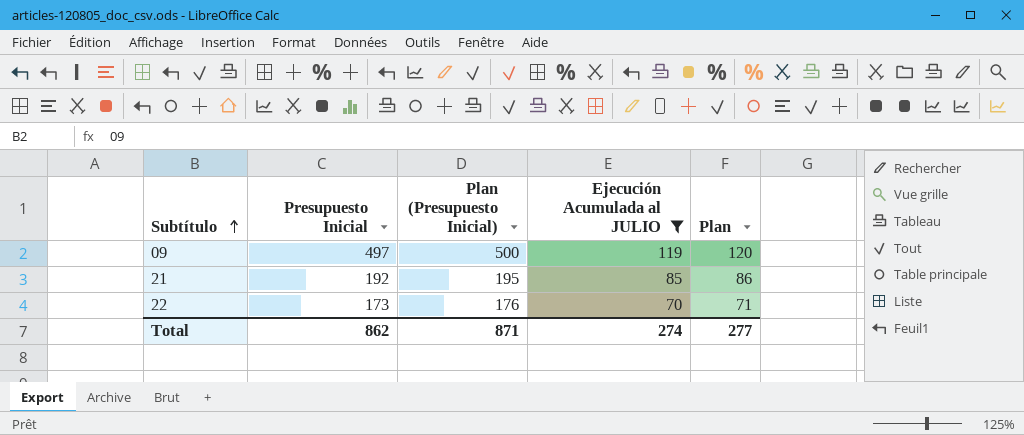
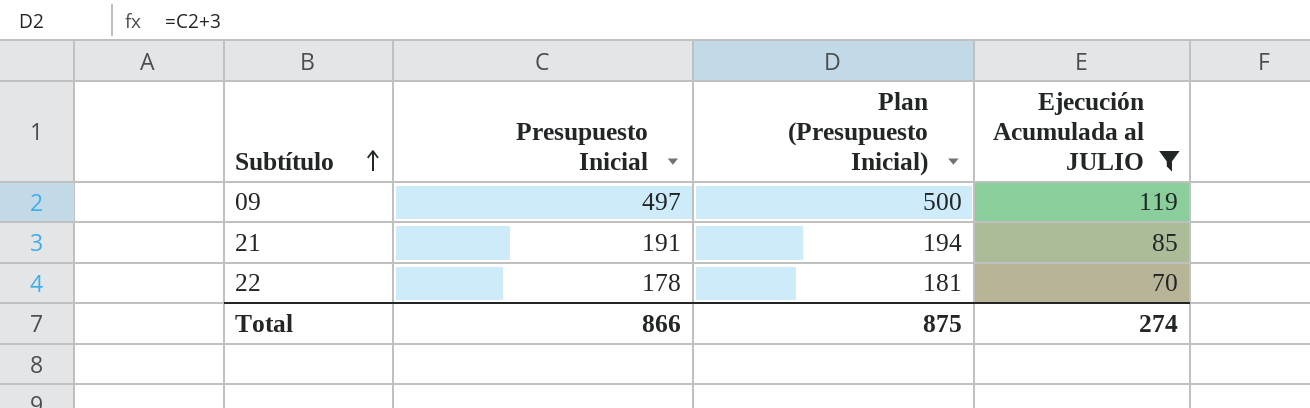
column Plan | formula: [Ejecución Acumulada al JULIO] + 1 -> none
21 | Presupuesto Inicial: 192 -> 191
21 | Plan (Presupuesto Inicial): 195 -> 194
22 | Presupuesto Inicial: 173 -> 178
22 | Plan (Presupuesto Inicial): 176 -> 181
Total | Presupuesto Inicial: 862 -> 866
Total | Plan (Presupuesto Inicial): 871 -> 875

